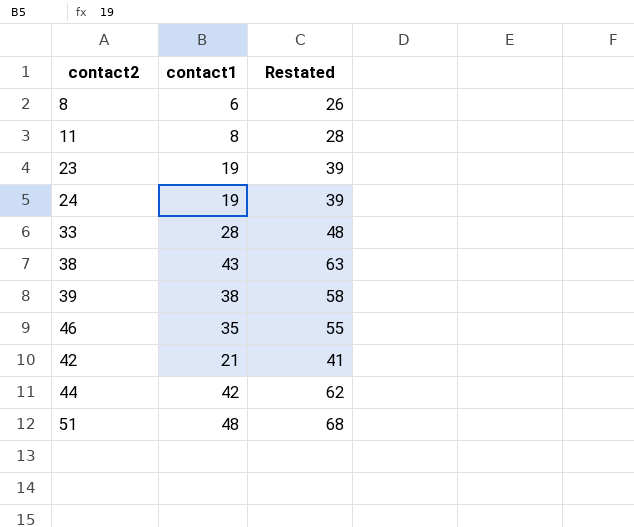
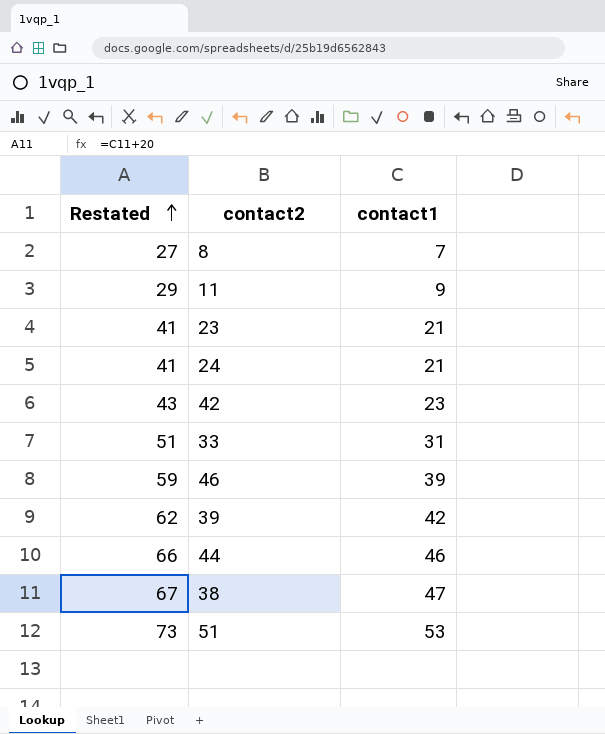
row order: none -> Restated ascending
column Restated | position: 3 -> 1
8 | Restated: 26 -> 27
8 | contact1: 6 -> 7
11 | Restated: 28 -> 29
11 | contact1: 8 -> 9
23 | Restated: 39 -> 41
23 | contact1: 19 -> 21
24 | Restated: 39 -> 41
24 | contact1: 19 -> 21
42 | Restated: 41 -> 43
42 | contact1: 21 -> 23
33 | Restated: 48 -> 51
33 | contact1: 28 -> 31
46 | Restated: 55 -> 59
46 | contact1: 35 -> 39
39 | Restated: 58 -> 62
39 | contact1: 38 -> 42
44 | Restated: 62 -> 66
44 | contact1: 42 -> 46
38 | Restated: 63 -> 67
38 | contact1: 43 -> 47
51 | Restated: 68 -> 73
51 | contact1: 48 -> 53

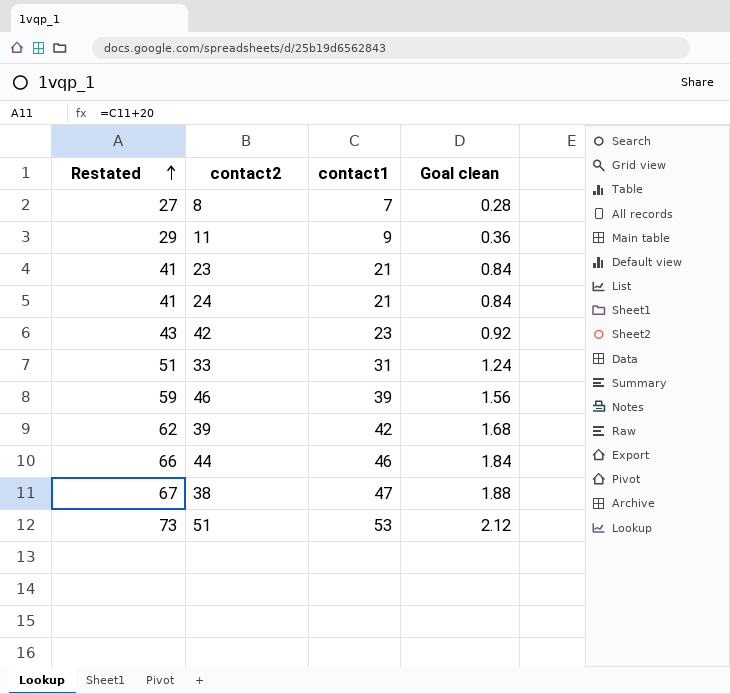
column Goal clean | formula: none -> [contact1] * 0.04

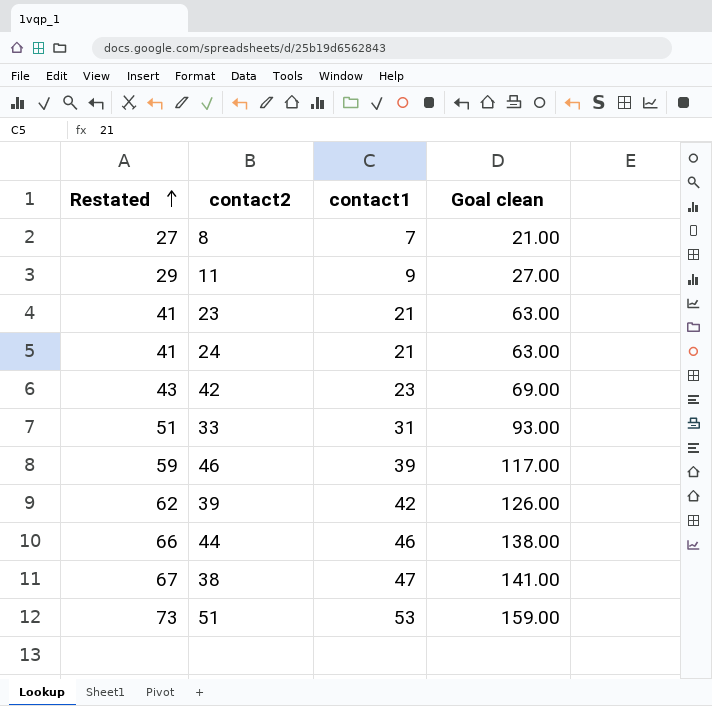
column Goal clean | formula: [contact1] * 0.04 -> [contact1] * 3

